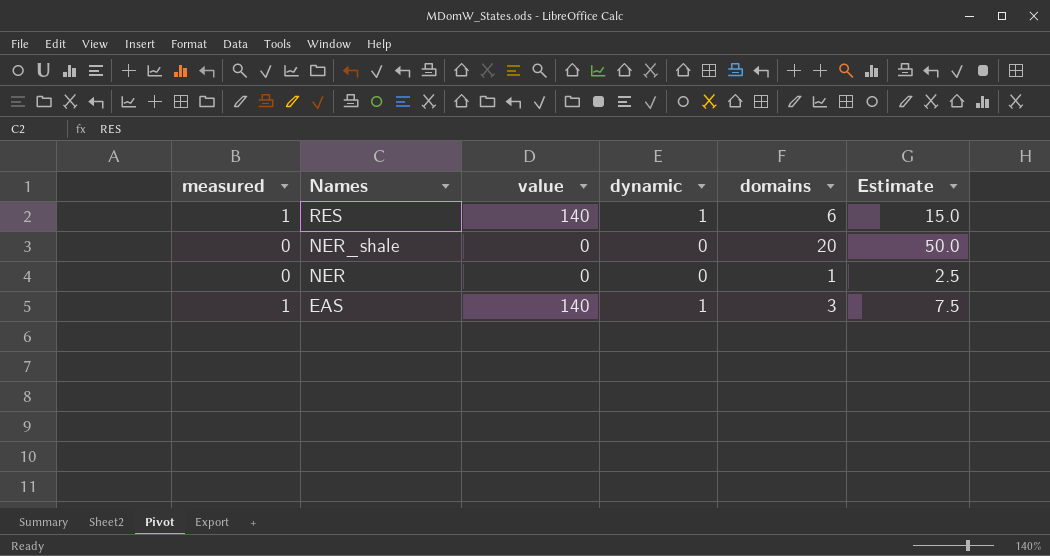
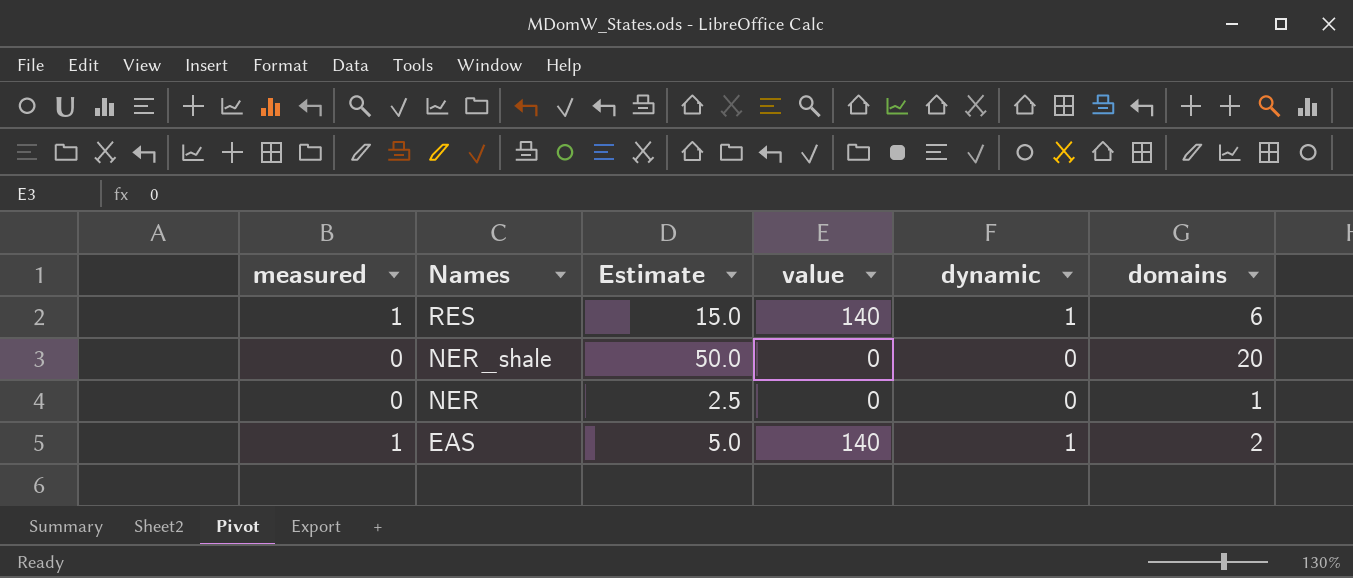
column Estimate | position: 6 -> 3
EAS | Estimate: 7.5 -> 5.0
EAS | domains: 3 -> 2

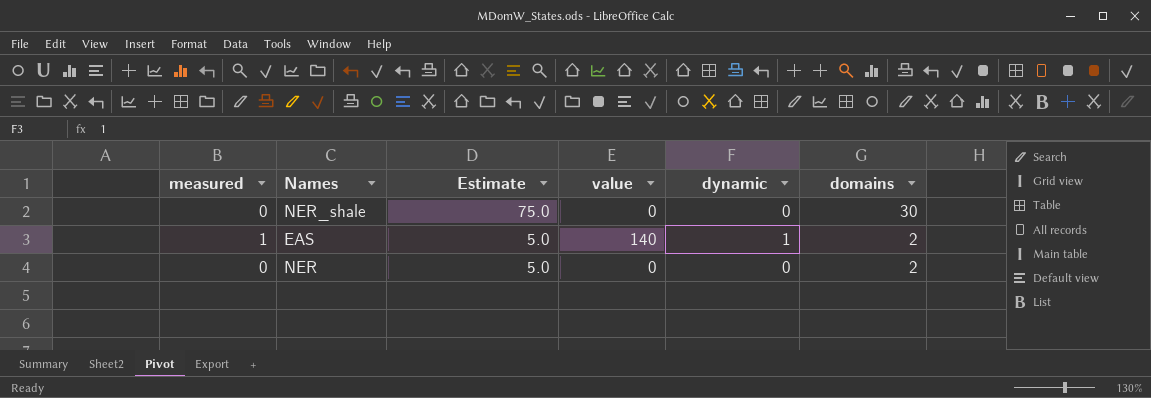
row order: Names descending -> Estimate descending
row RES: 1 | 15.0 | 140 | 1 | 6 -> none
NER_shale | Estimate: 50.0 -> 75.0
NER_shale | domains: 20 -> 30
NER | Estimate: 2.5 -> 5.0
NER | domains: 1 -> 2

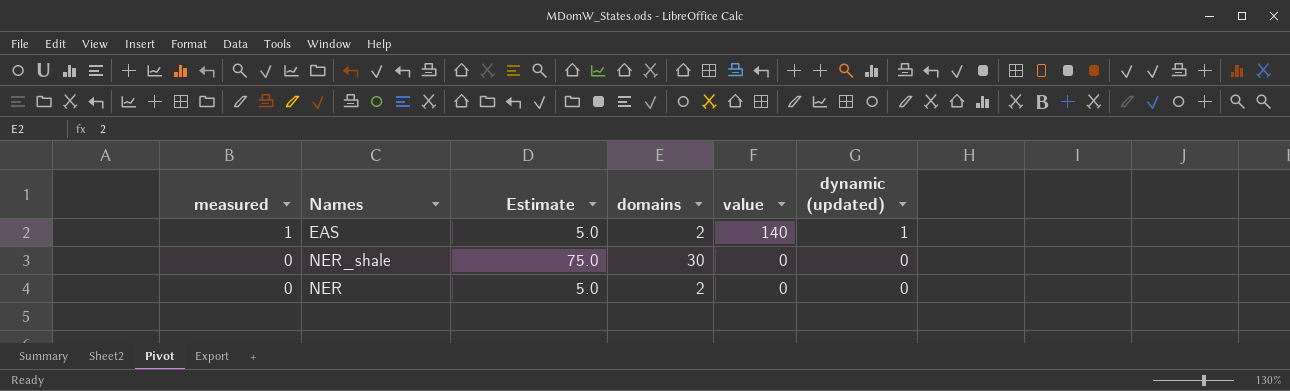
row order: Estimate descending -> measured descending
column domains | position: 6 -> 4
column name: dynamic -> dynamic (updated)

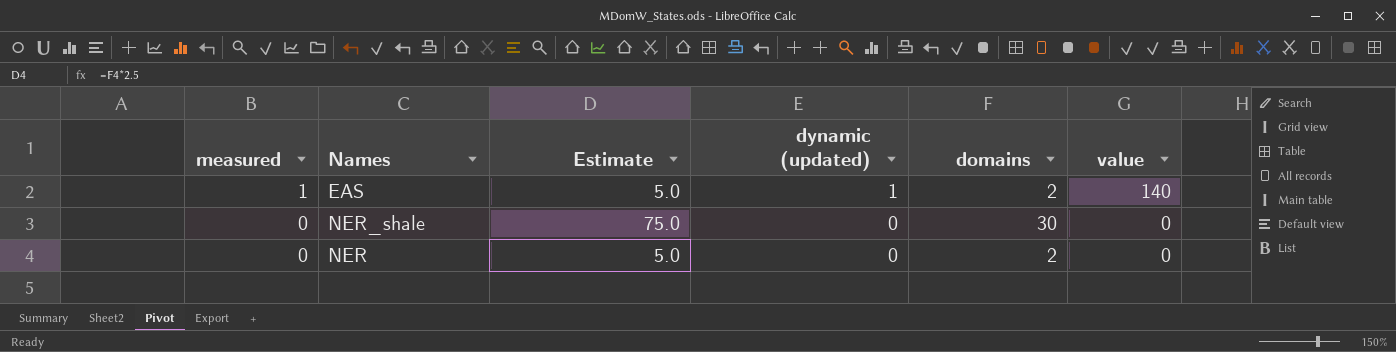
column dynamic (updated) | position: 6 -> 4

